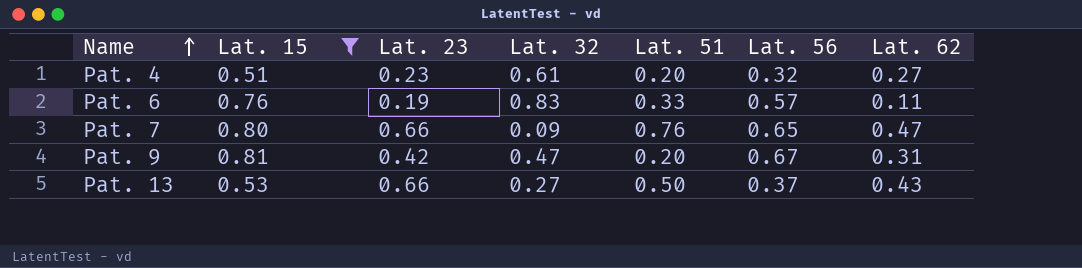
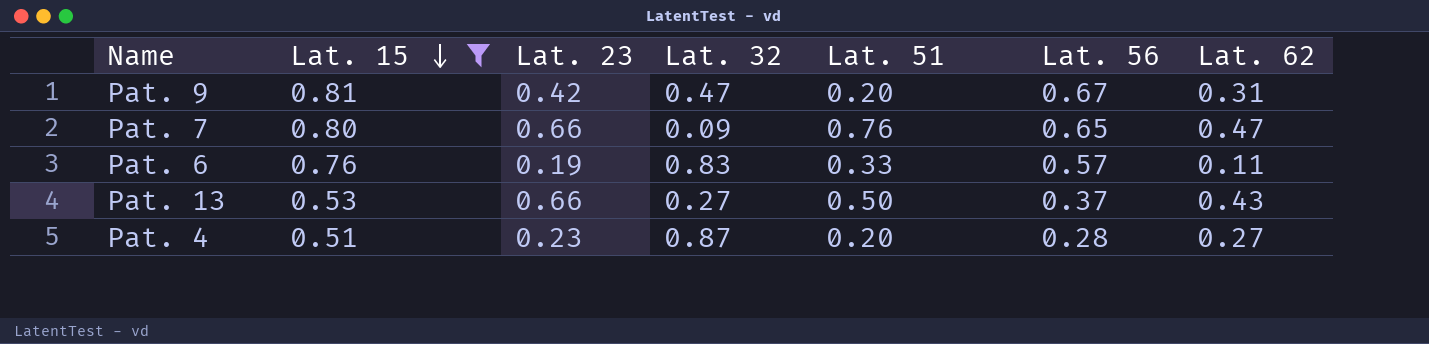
row order: Name ascending -> Lat. 15 descending
Pat. 4 | Lat. 32: 0.61 -> 0.87
Pat. 4 | Lat. 56: 0.32 -> 0.28

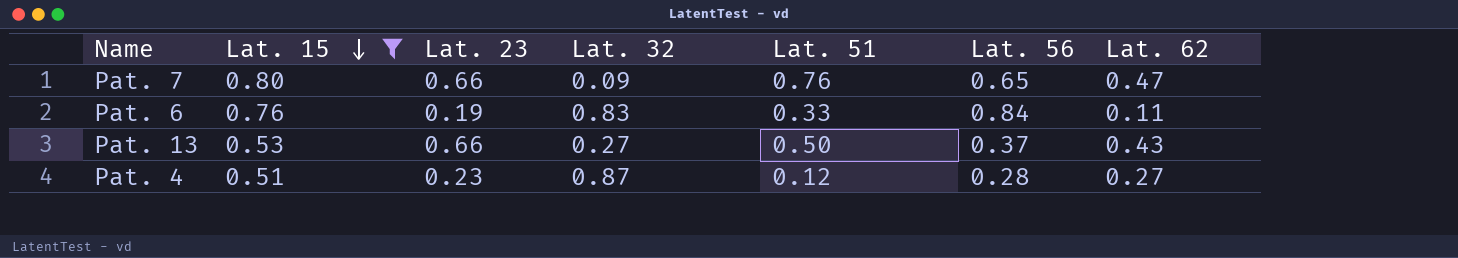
row Pat. 9: 0.81 | 0.42 | 0.47 | 0.20 | 0.67 | 0.31 -> none
Pat. 6 | Lat. 56: 0.57 -> 0.84
Pat. 4 | Lat. 51: 0.20 -> 0.12

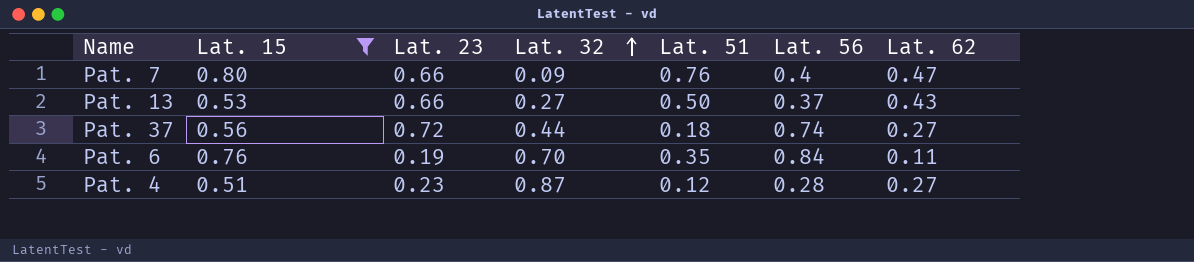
row order: Lat. 15 descending -> Lat. 32 ascending
Pat. 7 | Lat. 56: 0.65 -> 0.4
row Pat. 37: none -> 0.56 | 0.72 | 0.44 | 0.18 | 0.74 | 0.27
Pat. 6 | Lat. 32: 0.83 -> 0.70
Pat. 6 | Lat. 51: 0.33 -> 0.35

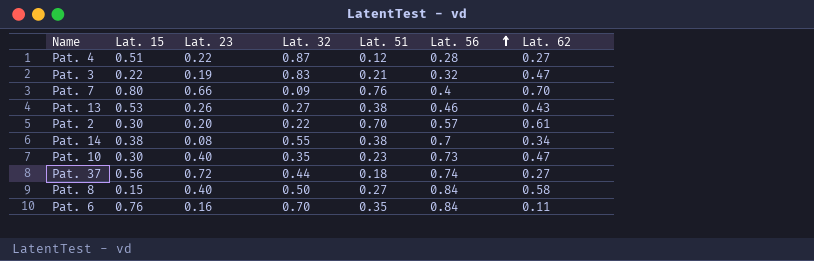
filter: Lat. 15 >= 0.51 -> none
row order: Lat. 32 ascending -> Lat. 56 ascending
Pat. 4 | Lat. 23: 0.23 -> 0.22
Pat. 7 | Lat. 62: 0.47 -> 0.70
Pat. 13 | Lat. 23: 0.66 -> 0.26
Pat. 13 | Lat. 51: 0.50 -> 0.38
Pat. 13 | Lat. 56: 0.37 -> 0.46
Pat. 6 | Lat. 23: 0.19 -> 0.16

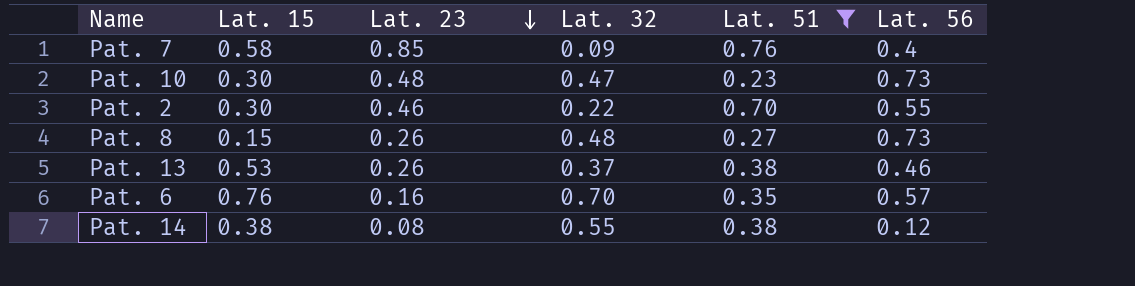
filter: none -> Lat. 51 >= 0.23
row order: Lat. 56 ascending -> Lat. 23 descending
column Lat. 62 | position: 7 -> none
Pat. 7 | Lat. 15: 0.80 -> 0.58
Pat. 7 | Lat. 23: 0.66 -> 0.85
Pat. 10 | Lat. 23: 0.40 -> 0.48
Pat. 10 | Lat. 32: 0.35 -> 0.47
Pat. 2 | Lat. 23: 0.20 -> 0.46
Pat. 2 | Lat. 56: 0.57 -> 0.55
Pat. 8 | Lat. 23: 0.40 -> 0.26
Pat. 8 | Lat. 32: 0.50 -> 0.48
Pat. 8 | Lat. 56: 0.84 -> 0.73
Pat. 13 | Lat. 32: 0.27 -> 0.37
Pat. 6 | Lat. 56: 0.84 -> 0.57
Pat. 14 | Lat. 56: 0.7 -> 0.12

